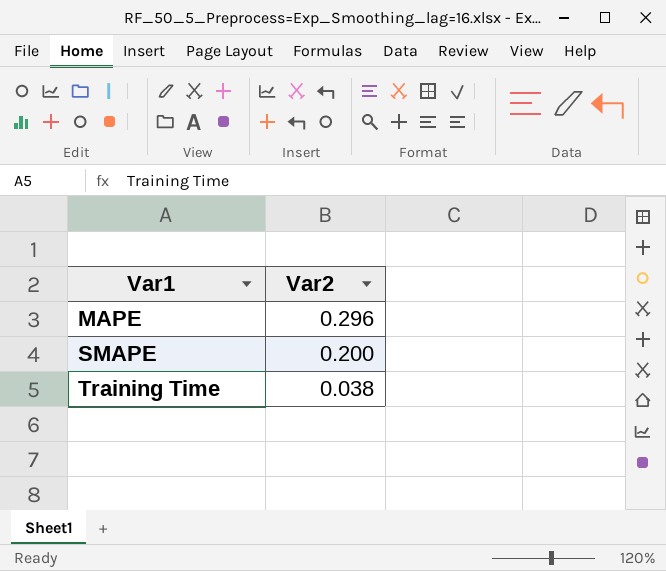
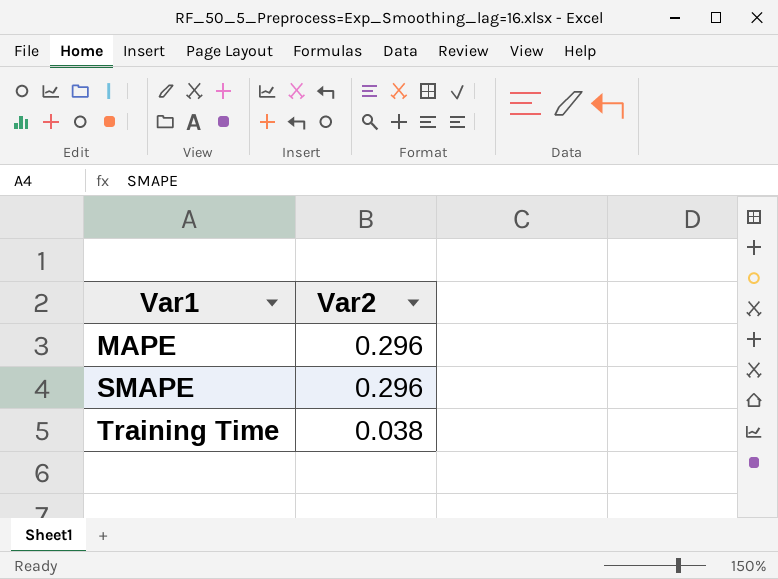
SMAPE | Var2: 0.200 -> 0.296

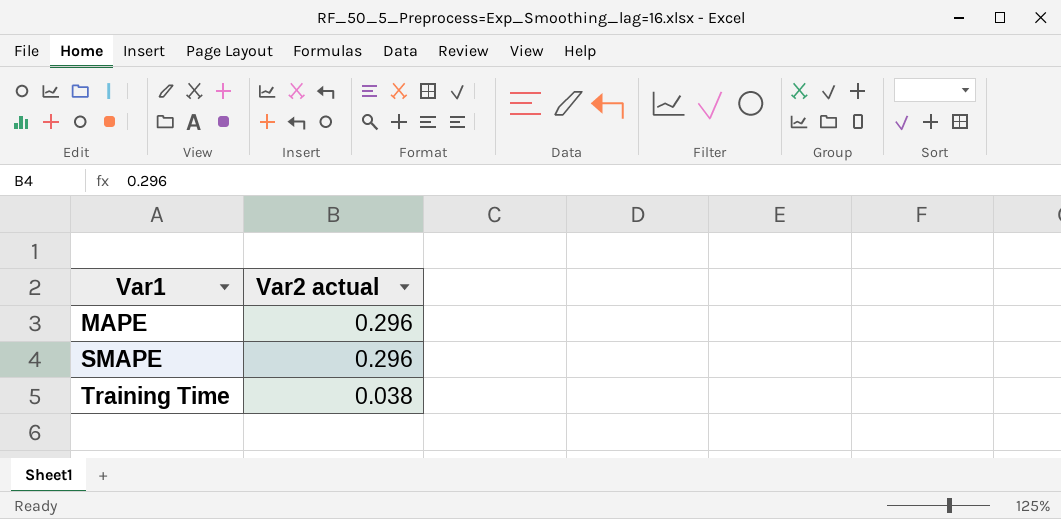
column name: Var2 -> Var2 actual

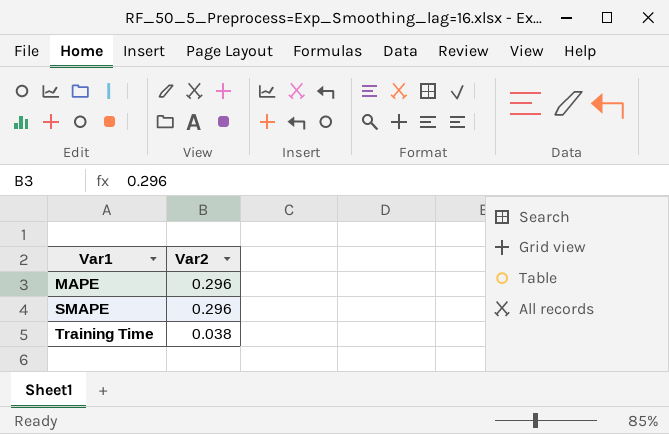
column name: Var2 actual -> Var2

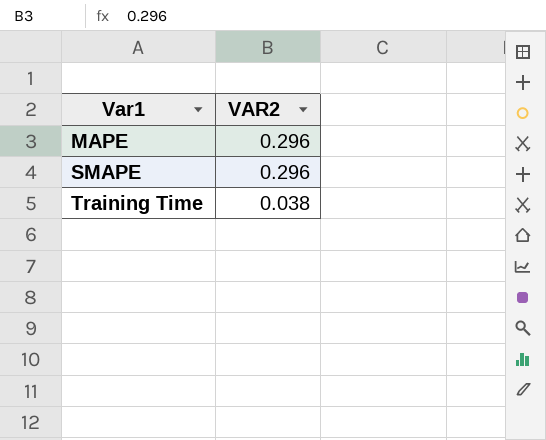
column name: Var2 -> VAR2

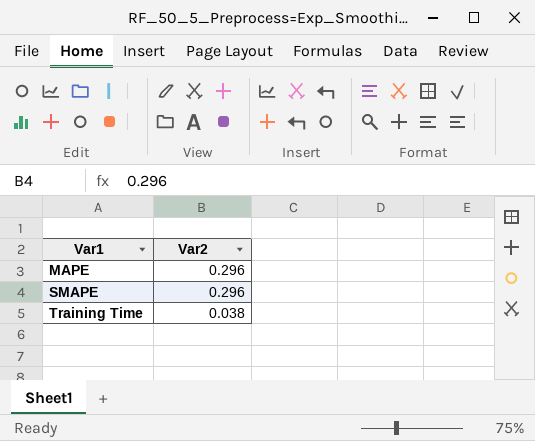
column name: VAR2 -> Var2

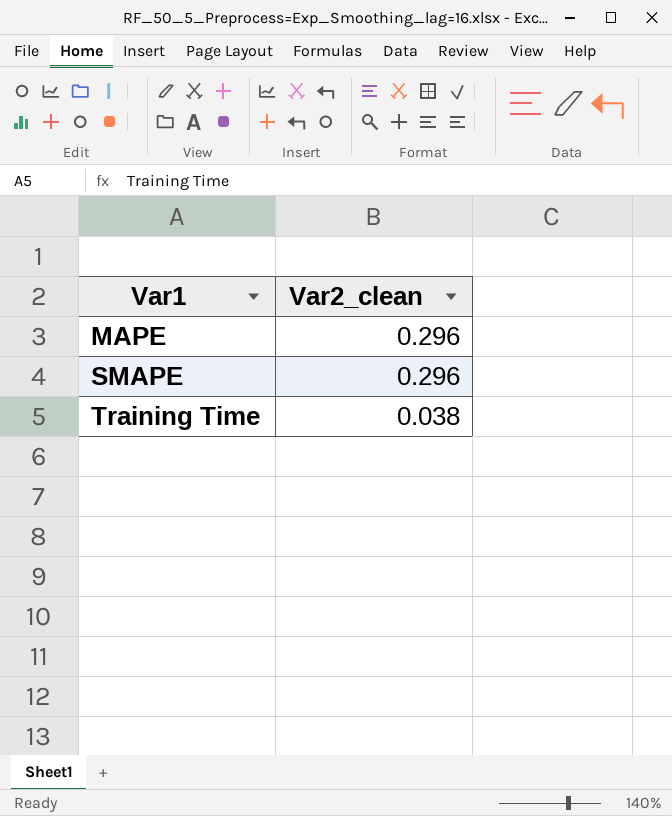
column name: Var2 -> Var2_clean

